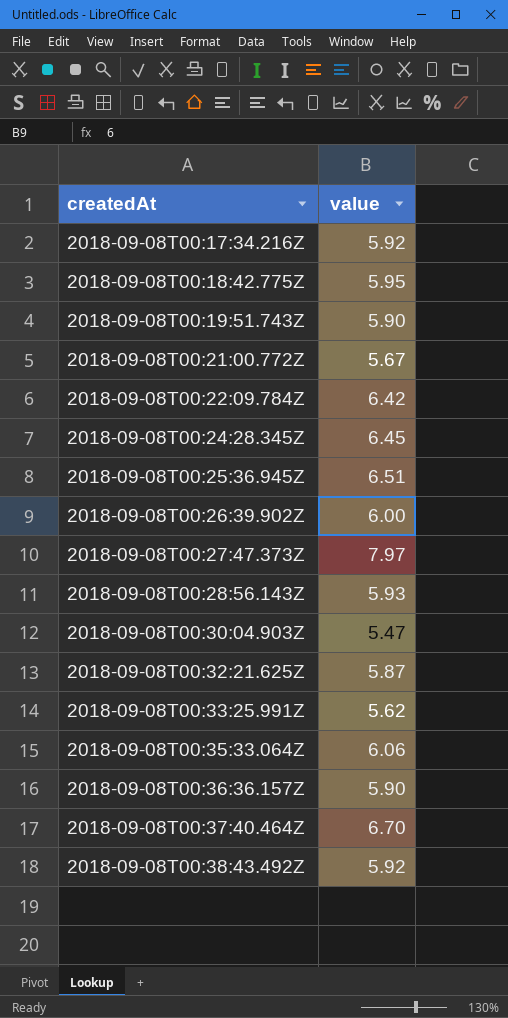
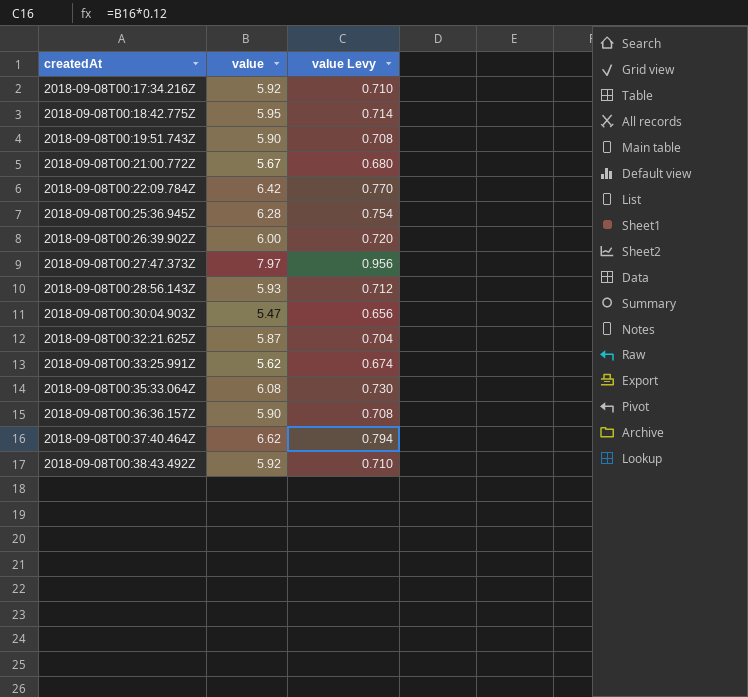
column value Levy | formula: none -> [value] * 0.12
row 2018-09-08T00:24:28.345Z: 6.45 -> none
2018-09-08T00:25:36.945Z | value: 6.51 -> 6.28
2018-09-08T00:35:33.064Z | value: 6.06 -> 6.08
2018-09-08T00:37:40.464Z | value: 6.70 -> 6.62

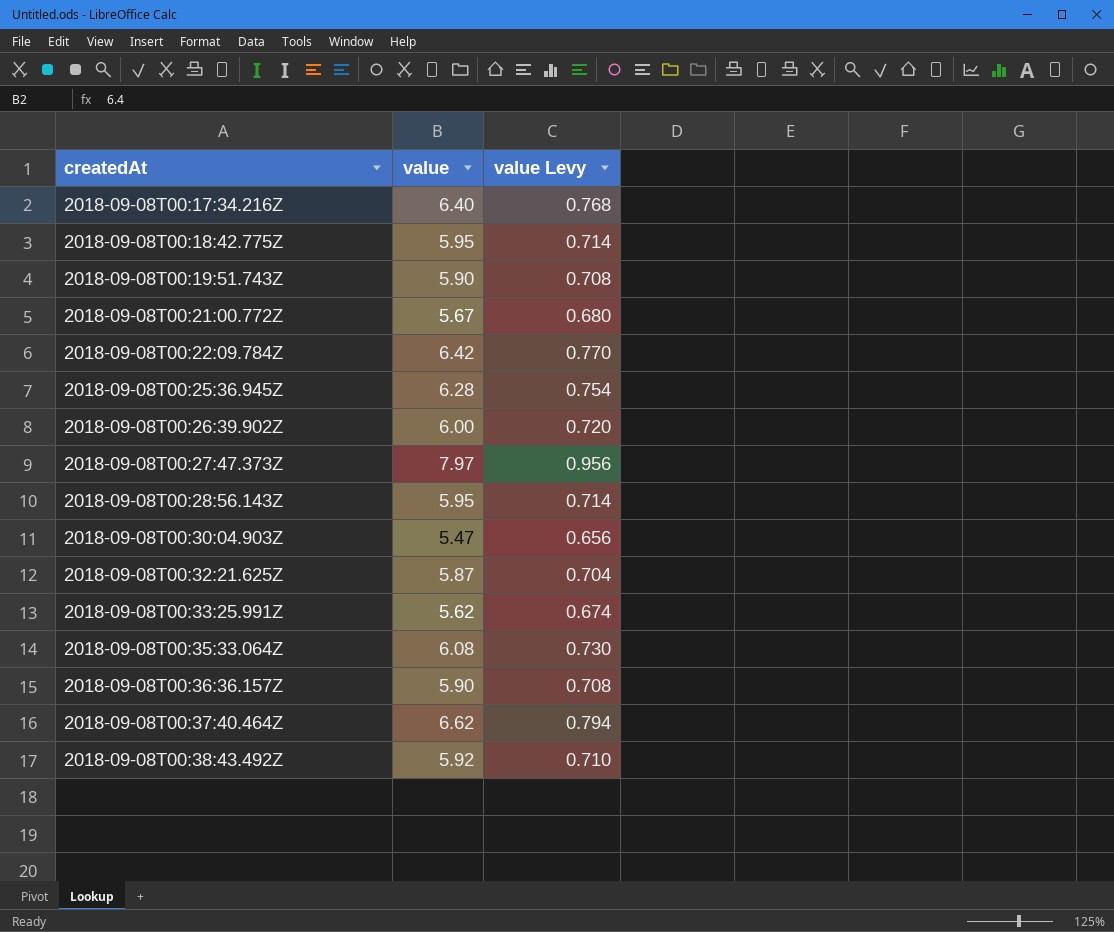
2018-09-08T00:17:34.216Z | value: 5.92 -> 6.40
2018-09-08T00:17:34.216Z | value Levy: 0.710 -> 0.768
2018-09-08T00:28:56.143Z | value: 5.93 -> 5.95
2018-09-08T00:28:56.143Z | value Levy: 0.712 -> 0.714

